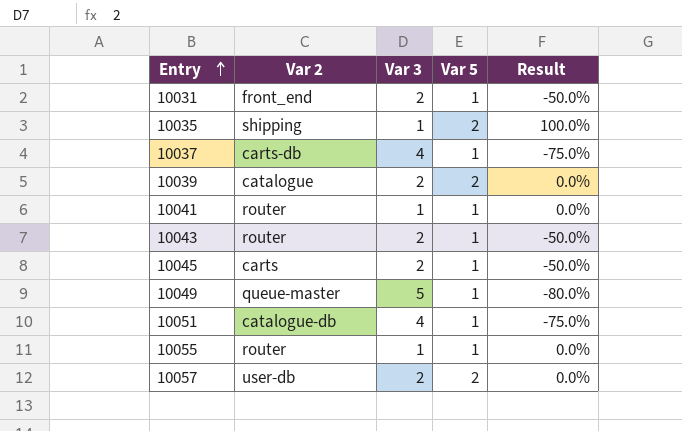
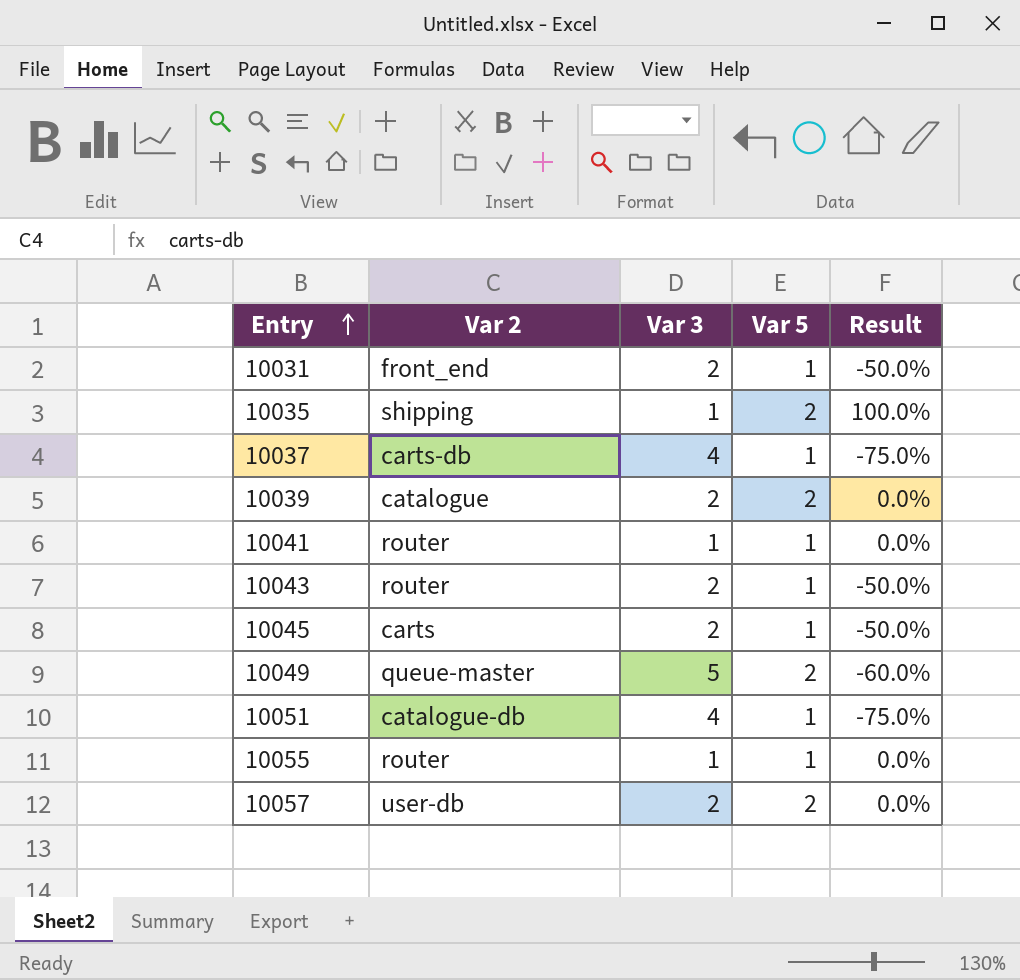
10049 | Var 5: 1 -> 2
10049 | Result: -80.0% -> -60.0%

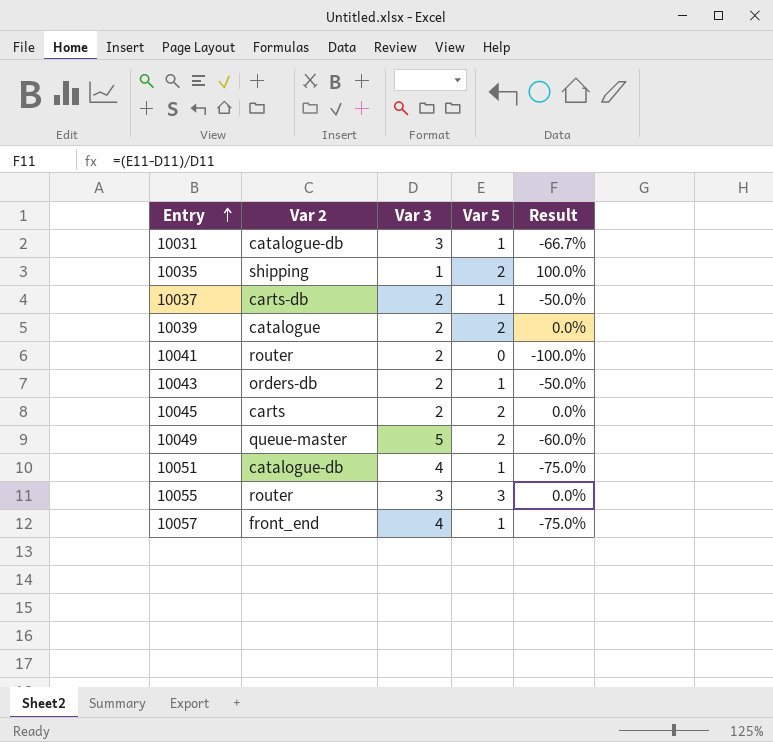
10031 | Var 2: front_end -> catalogue-db
10031 | Var 3: 2 -> 3
10031 | Result: -50.0% -> -66.7%
10037 | Var 3: 4 -> 2
10037 | Result: -75.0% -> -50.0%
10041 | Var 3: 1 -> 2
10041 | Var 5: 1 -> 0
10041 | Result: 0.0% -> -100.0%
10043 | Var 2: router -> orders-db
10045 | Var 5: 1 -> 2
10045 | Result: -50.0% -> 0.0%
10055 | Var 3: 1 -> 3
10055 | Var 5: 1 -> 3
10057 | Var 2: user-db -> front_end
10057 | Var 3: 2 -> 4
10057 | Var 5: 2 -> 1
10057 | Result: 0.0% -> -75.0%

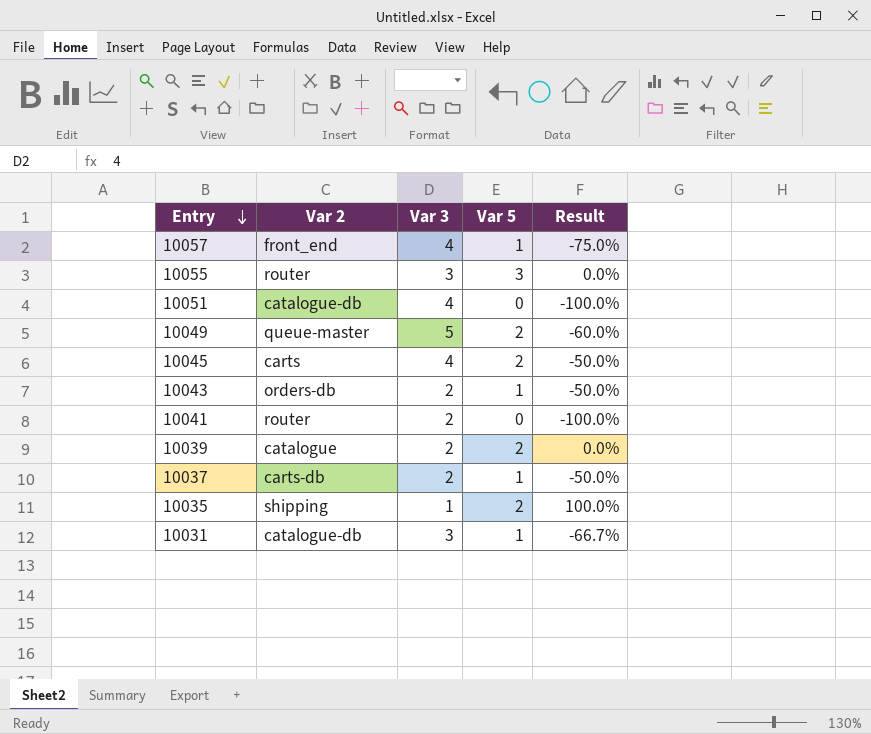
row order: Entry ascending -> Entry descending
10051 | Var 5: 1 -> 0
10051 | Result: -75.0% -> -100.0%
10045 | Var 3: 2 -> 4
10045 | Result: 0.0% -> -50.0%

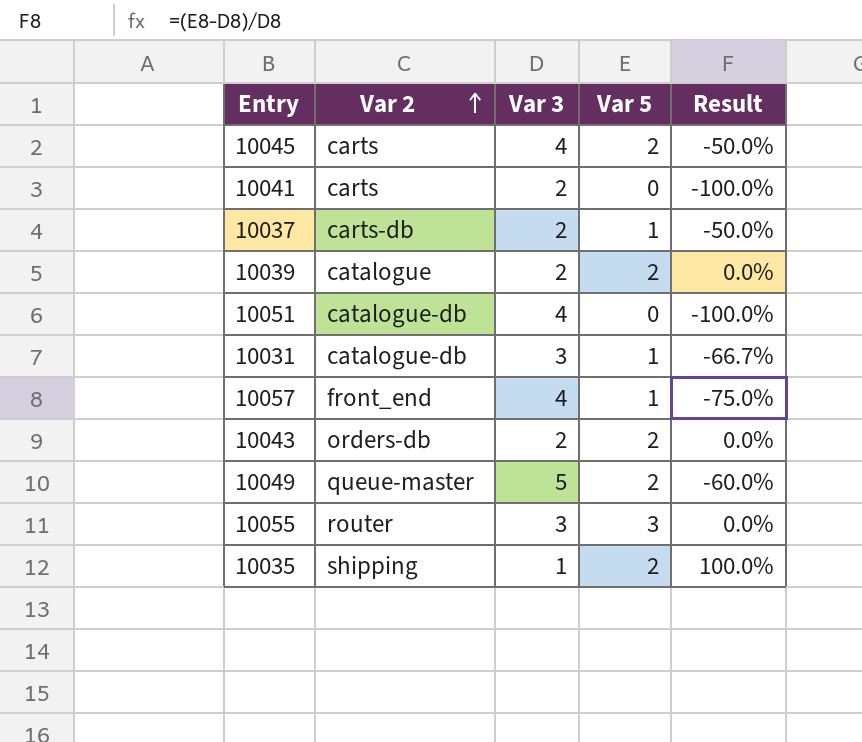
row order: Entry descending -> Var 2 ascending
10041 | Var 2: router -> carts
10043 | Var 5: 1 -> 2
10043 | Result: -50.0% -> 0.0%

